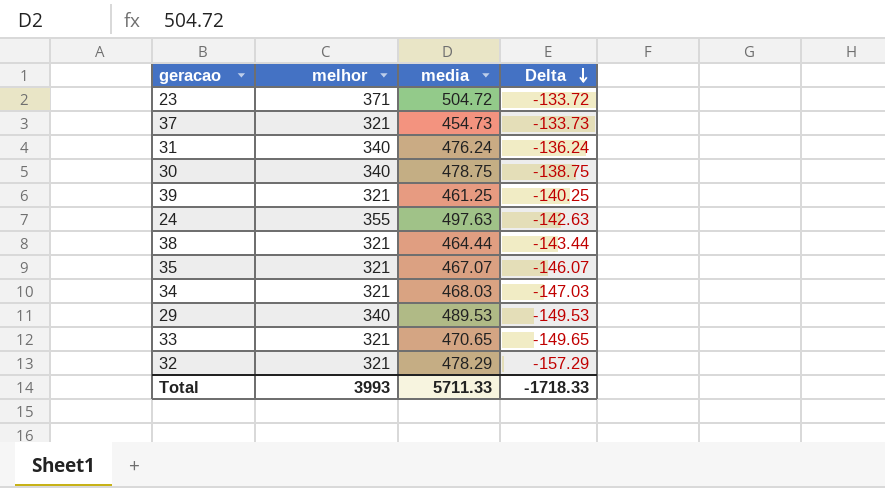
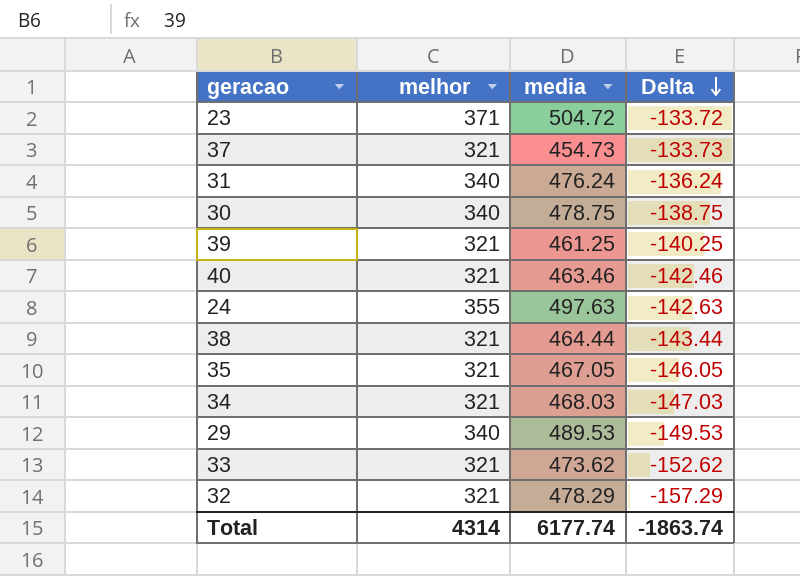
row 40: none -> 321 | 463.46 | -142.46
35 | media: 467.07 -> 467.05
35 | Delta: -146.07 -> -146.05
33 | media: 470.65 -> 473.62
33 | Delta: -149.65 -> -152.62
Total | melhor: 3993 -> 4314
Total | media: 5711.33 -> 6177.74
Total | Delta: -1718.33 -> -1863.74

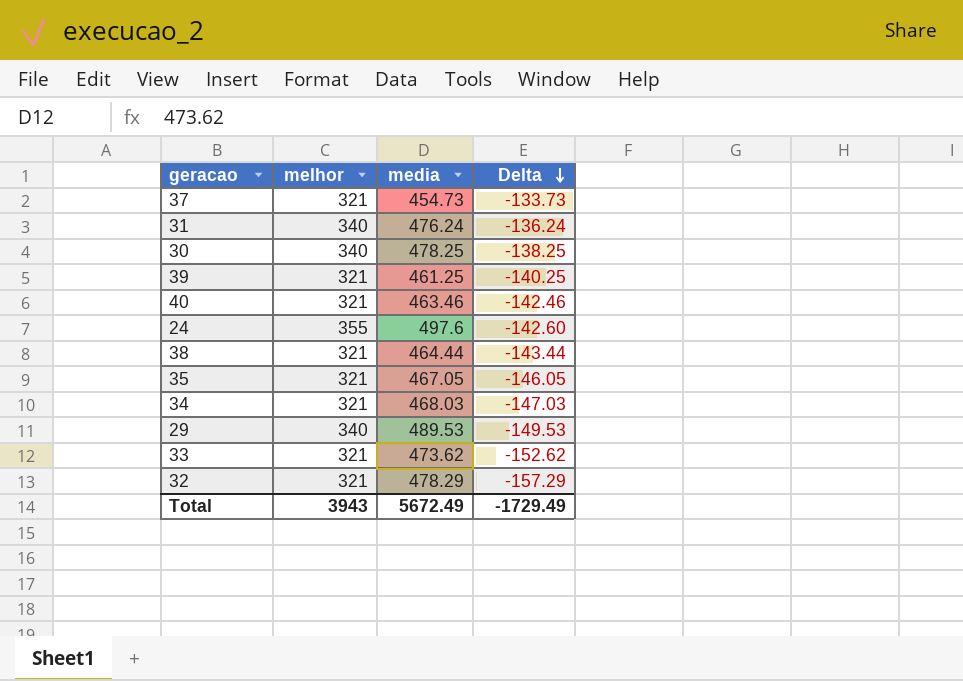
row 23: 371 | 504.72 | -133.72 -> none
30 | media: 478.75 -> 478.25
30 | Delta: -138.75 -> -138.25
24 | media: 497.63 -> 497.6
24 | Delta: -142.63 -> -142.60
Total | melhor: 4314 -> 3943
Total | media: 6177.74 -> 5672.49
Total | Delta: -1863.74 -> -1729.49

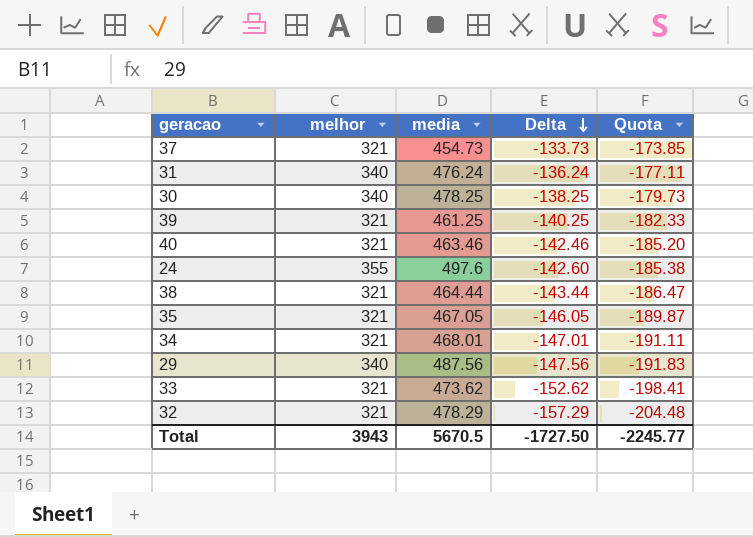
column Quota | formula: none -> [Delta] * 1.3
34 | media: 468.03 -> 468.01
34 | Delta: -147.03 -> -147.01
29 | media: 489.53 -> 487.56
29 | Delta: -149.53 -> -147.56
Total | media: 5672.49 -> 5670.5
Total | Delta: -1729.49 -> -1727.50

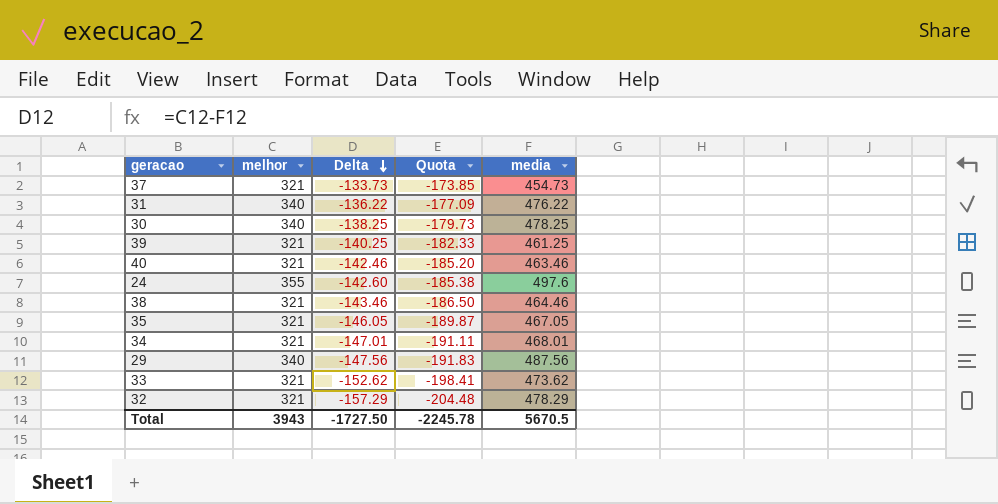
column media | position: 3 -> 5
31 | Delta: -136.24 -> -136.22
31 | Quota: -177.11 -> -177.09
31 | media: 476.24 -> 476.22
38 | Delta: -143.44 -> -143.46
38 | Quota: -186.47 -> -186.50
38 | media: 464.44 -> 464.46
Total | Quota: -2245.77 -> -2245.78

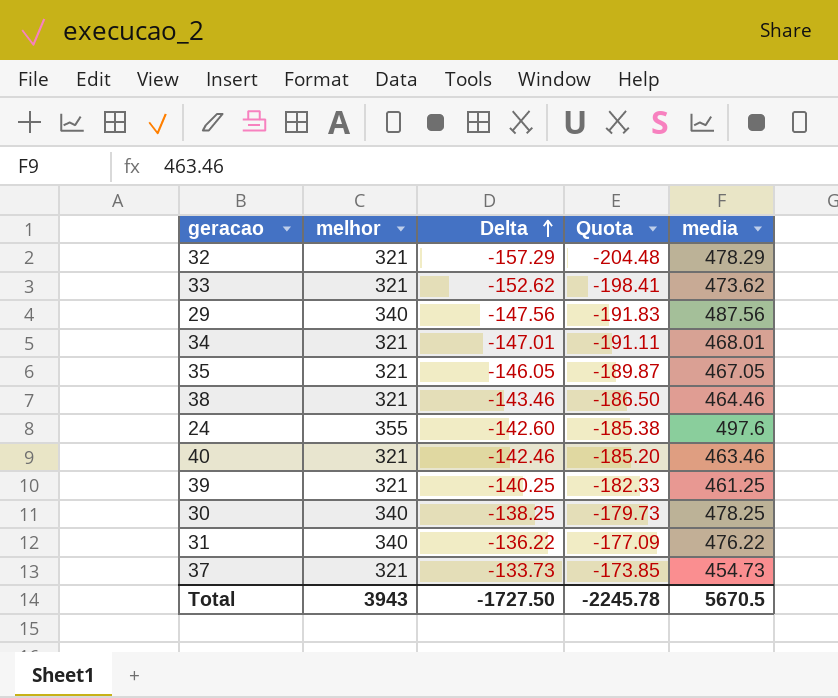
row order: Delta descending -> Delta ascending

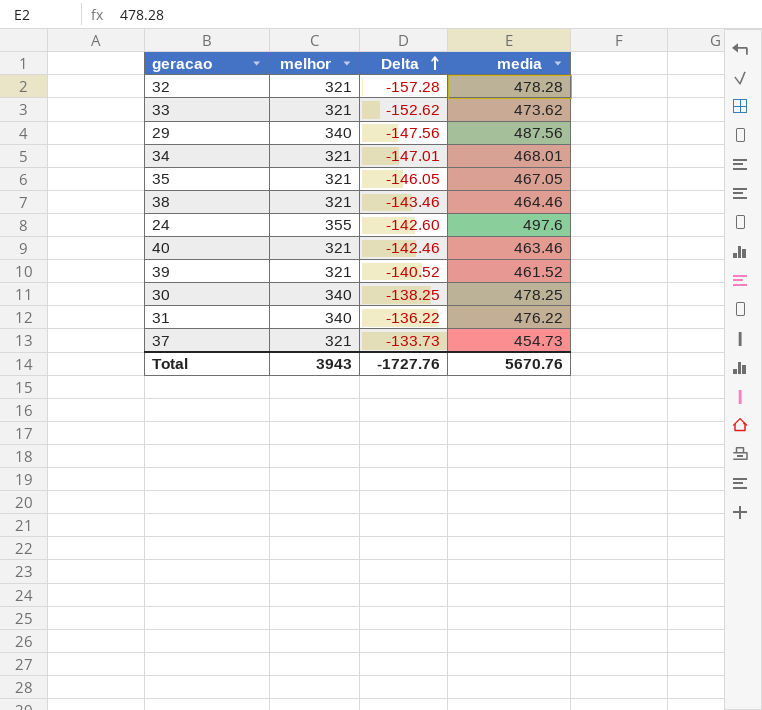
column Quota | formula: [Delta] * 1.3 -> none
32 | Delta: -157.29 -> -157.28
32 | media: 478.29 -> 478.28
39 | Delta: -140.25 -> -140.52
39 | media: 461.25 -> 461.52
Total | Delta: -1727.50 -> -1727.76
Total | media: 5670.5 -> 5670.76

